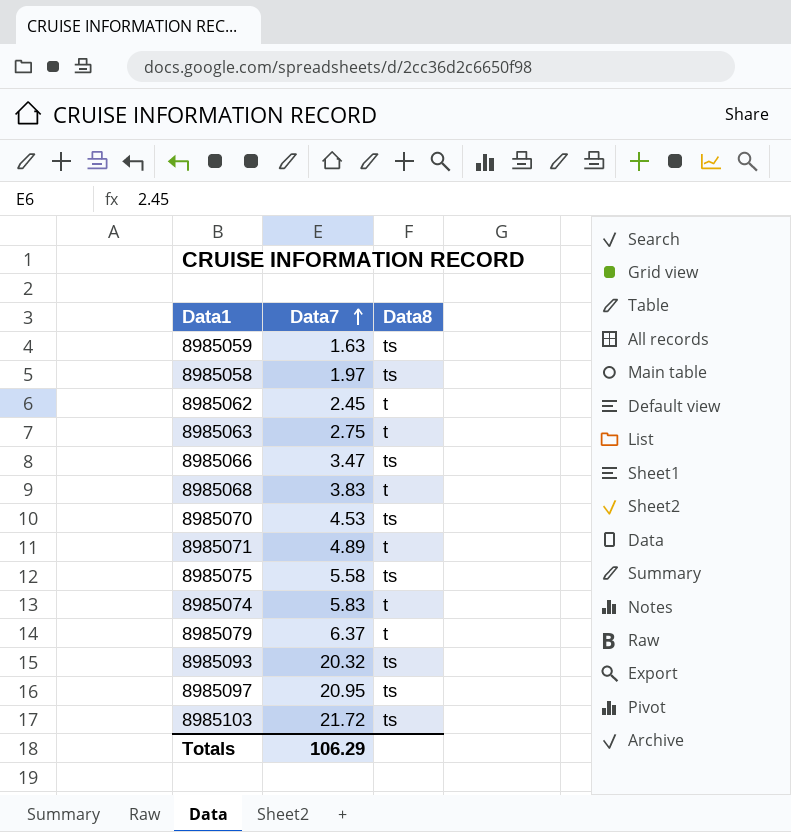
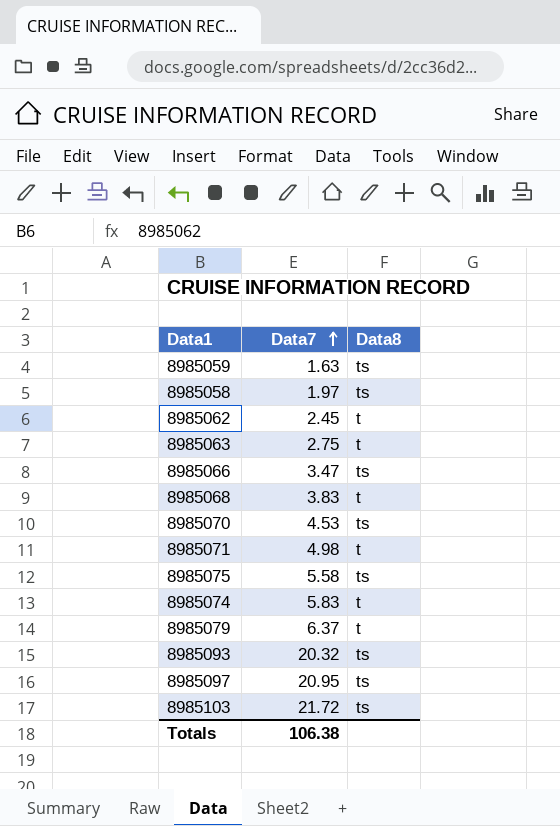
8985071 | Data7: 4.89 -> 4.98
Totals | Data7: 106.29 -> 106.38

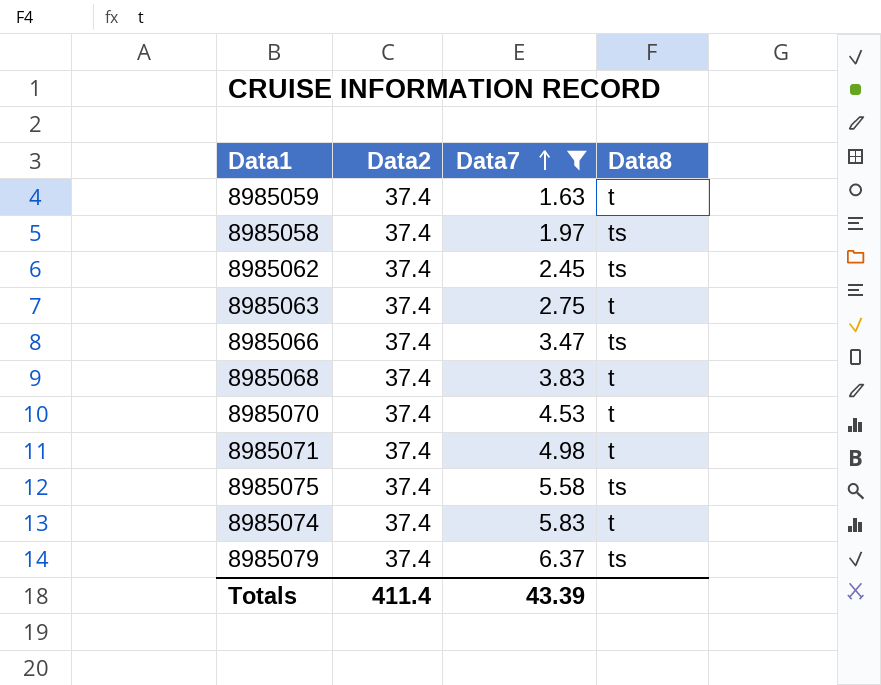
filter: none -> Data7 <= 6.37
column Data2 | position: none -> 2
8985059 | Data8: ts -> t
8985062 | Data8: t -> ts
8985070 | Data8: ts -> t
8985079 | Data8: t -> ts
Totals | Data7: 106.38 -> 43.39

